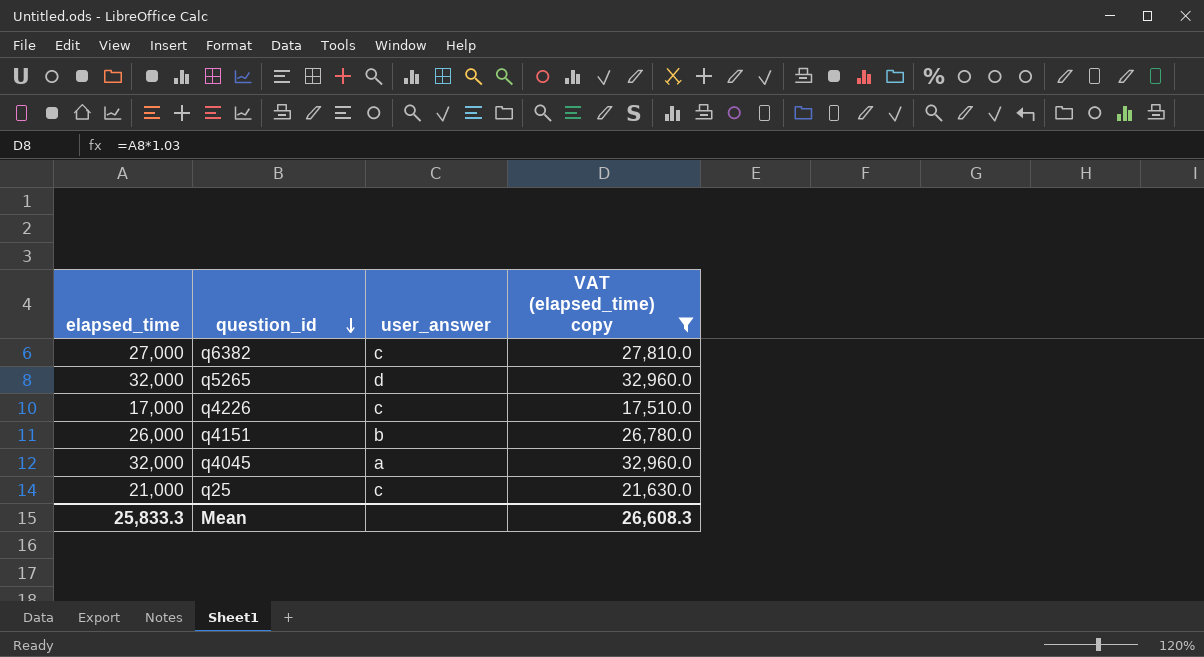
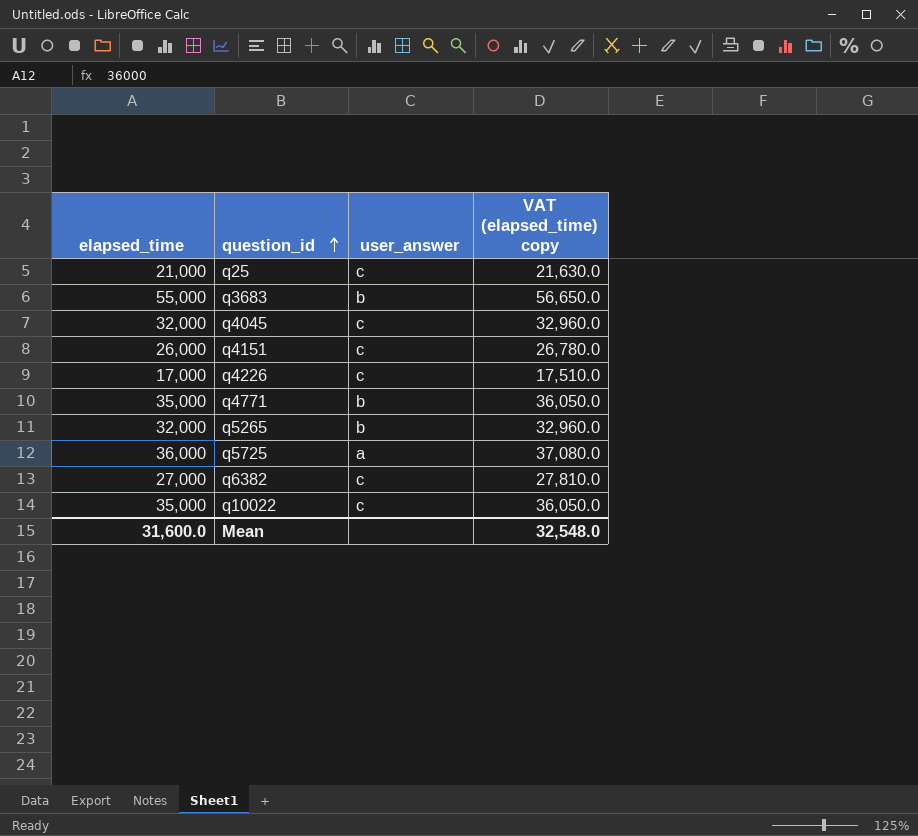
filter: VAT (elapsed_time) copy <= 32,960.0 -> none
row order: question_id descending -> question_id ascending
q4045 | user_answer: a -> c
q4151 | user_answer: b -> c
q5265 | user_answer: d -> b
Mean | elapsed_time: 25,833.3 -> 31,600.0
Mean | VAT (elapsed_time) copy: 26,608.3 -> 32,548.0

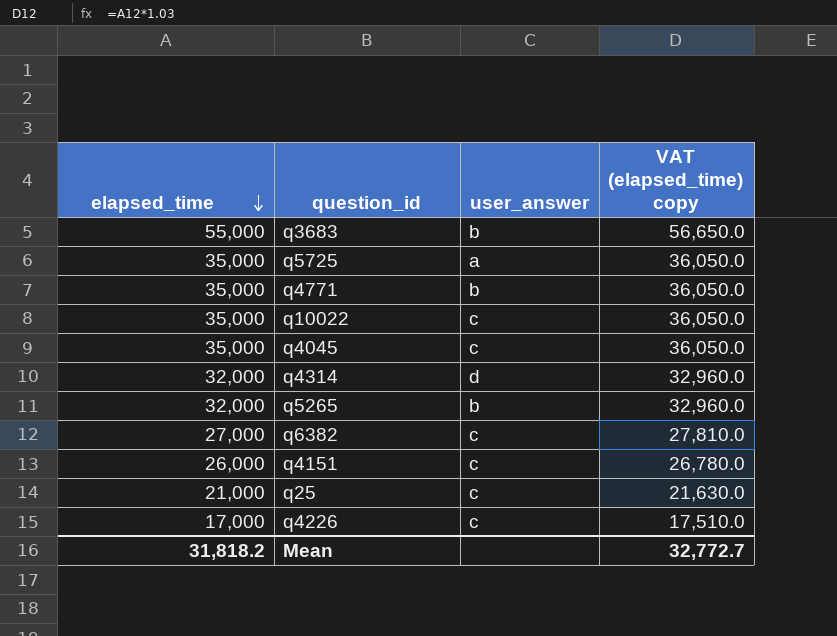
row order: question_id ascending -> elapsed_time descending
q5725 | elapsed_time: 36,000 -> 35,000
q5725 | VAT (elapsed_time) copy: 37,080.0 -> 36,050.0
q4045 | elapsed_time: 32,000 -> 35,000
q4045 | VAT (elapsed_time) copy: 32,960.0 -> 36,050.0
row q4314: none -> 32,000 | d | 32,960.0
Mean | elapsed_time: 31,600.0 -> 31,818.2
Mean | VAT (elapsed_time) copy: 32,548.0 -> 32,772.7

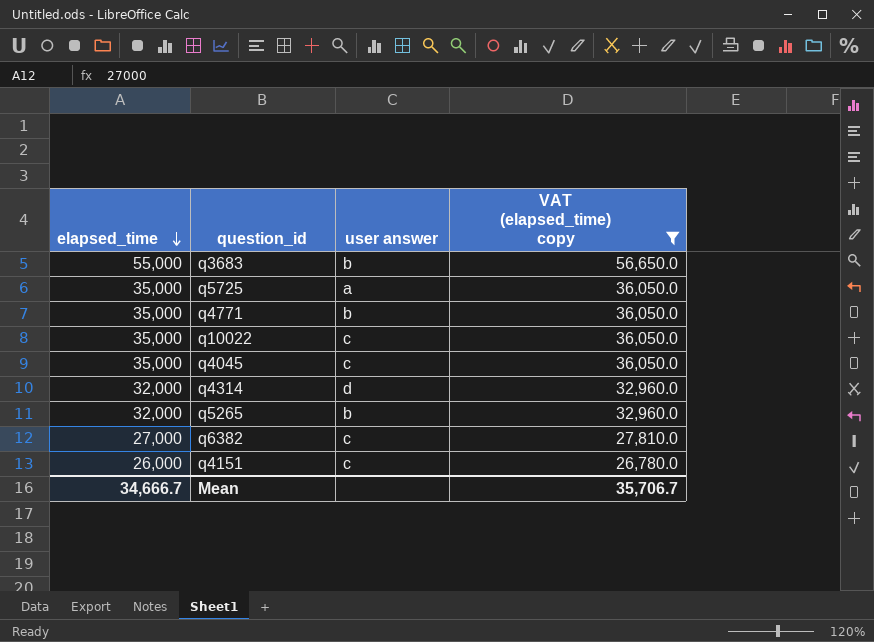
filter: none -> VAT (elapsed_time) copy >= 26,780.0
column name: user_answer -> user answer
Mean | elapsed_time: 31,818.2 -> 34,666.7
Mean | VAT (elapsed_time) copy: 32,772.7 -> 35,706.7

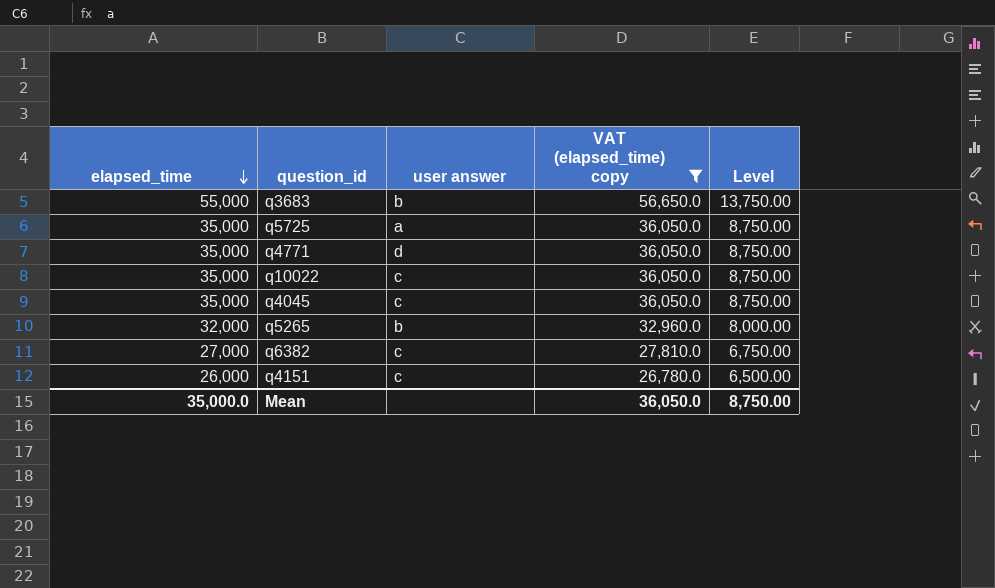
column Level | formula: none -> [elapsed_time] * 0.25
row q4314: 32,000 | d | 32,960.0 -> none
q4771 | user answer: b -> d
Mean | elapsed_time: 34,666.7 -> 35,000.0
Mean | VAT (elapsed_time) copy: 35,706.7 -> 36,050.0

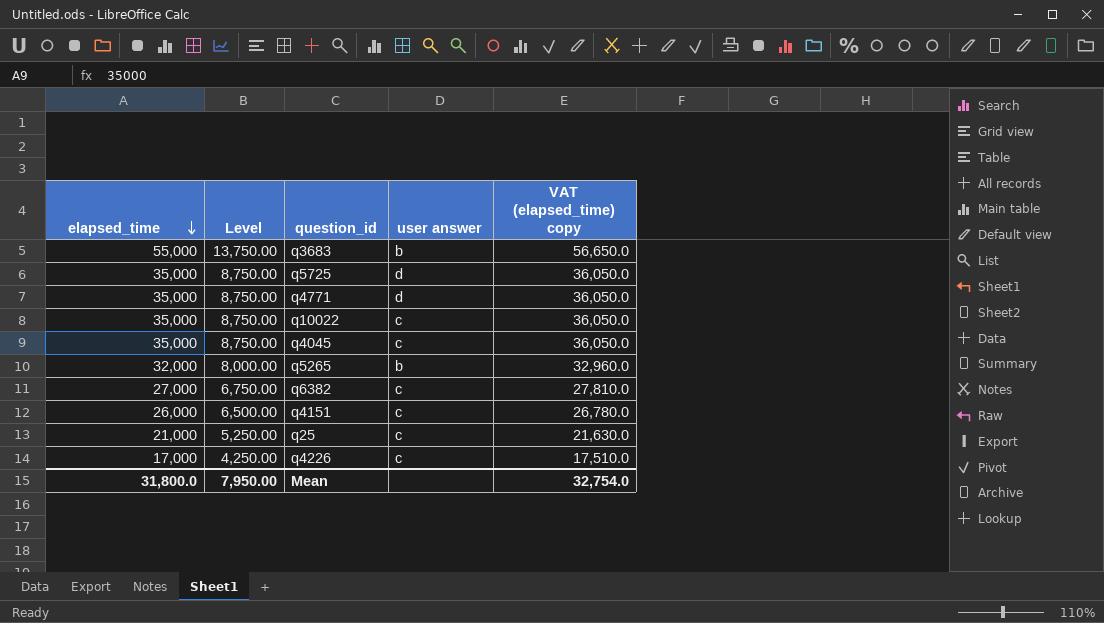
filter: VAT (elapsed_time) copy >= 26,780.0 -> none
column Level | position: 5 -> 2
q5725 | user answer: a -> d
Mean | elapsed_time: 35,000.0 -> 31,800.0
Mean | Level: 8,750.00 -> 7,950.00
Mean | VAT (elapsed_time) copy: 36,050.0 -> 32,754.0

